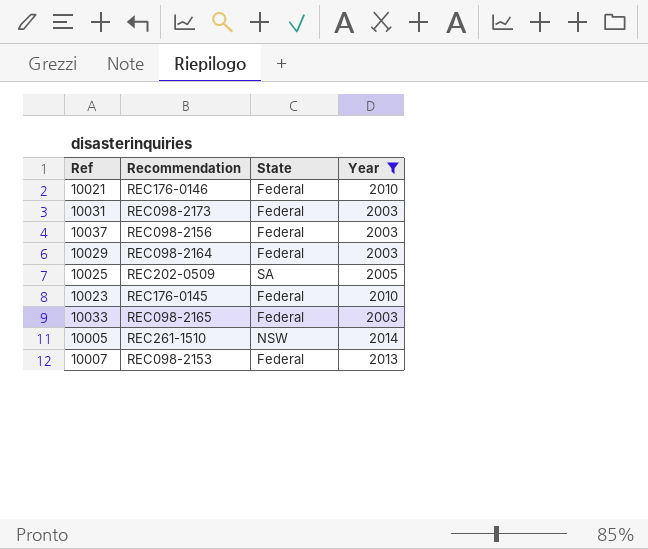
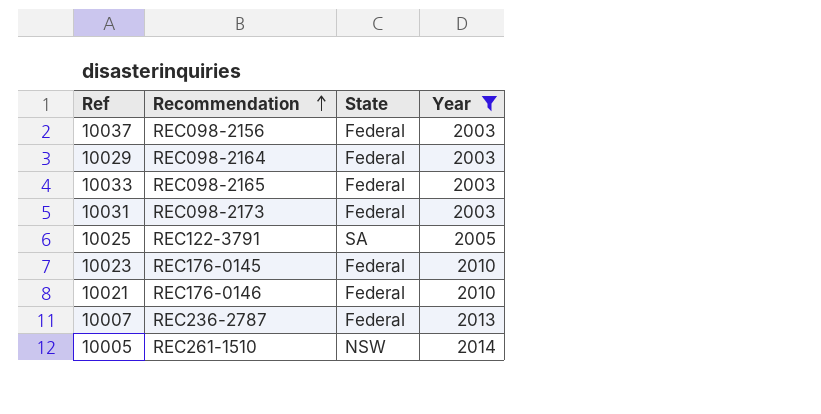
row order: none -> Recommendation ascending
10025 | Recommendation: REC202-0509 -> REC122-3791
10007 | Recommendation: REC098-2153 -> REC236-2787

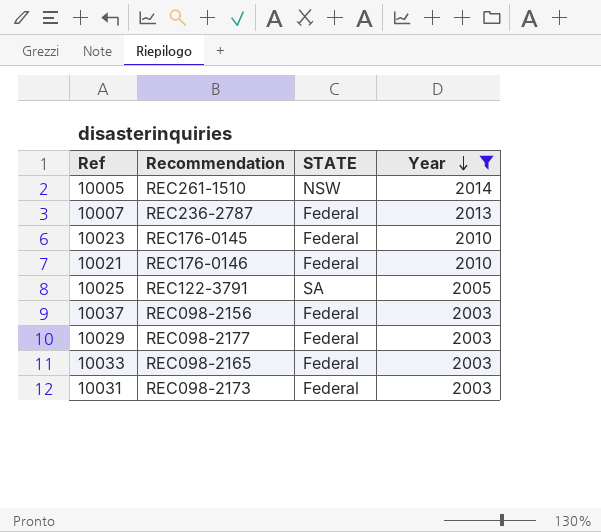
row order: Recommendation ascending -> Year descending
column name: State -> STATE
10029 | Recommendation: REC098-2164 -> REC098-2177

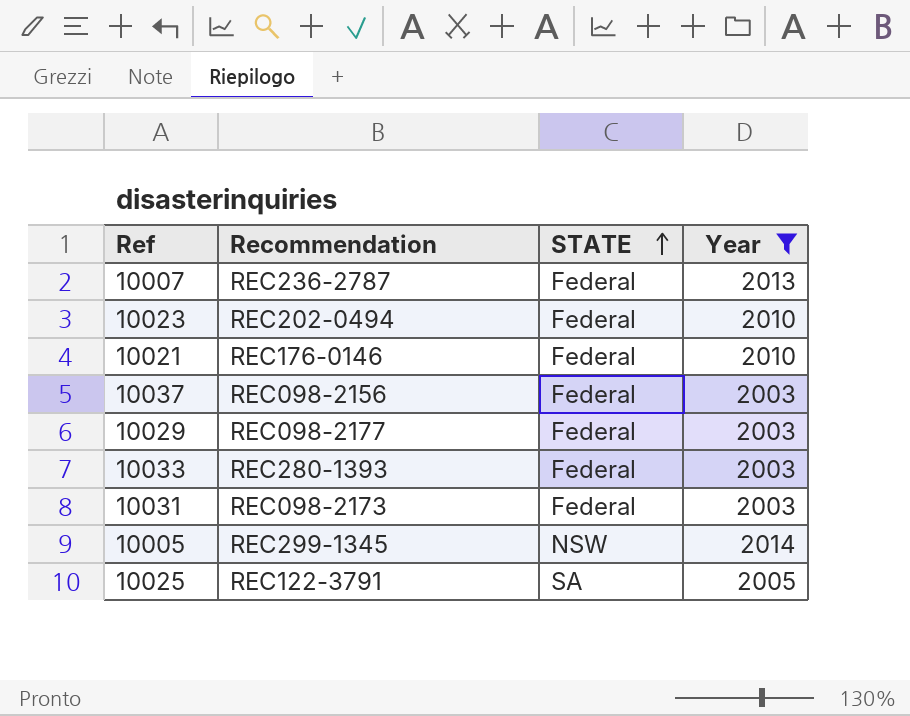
row order: Year descending -> STATE ascending
10023 | Recommendation: REC176-0145 -> REC202-0494
10033 | Recommendation: REC098-2165 -> REC280-1393
10005 | Recommendation: REC261-1510 -> REC299-1345

